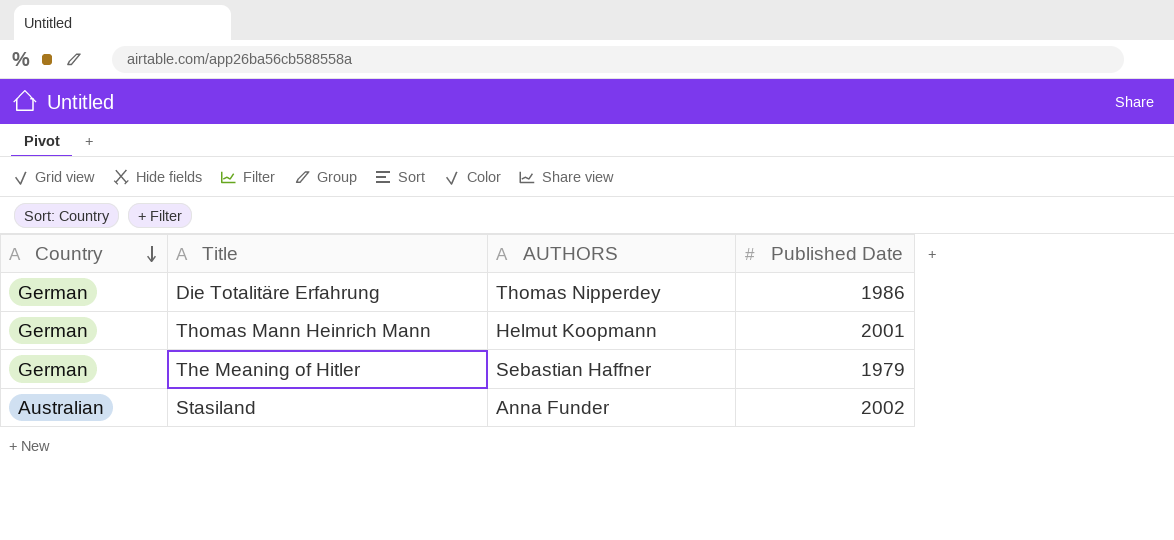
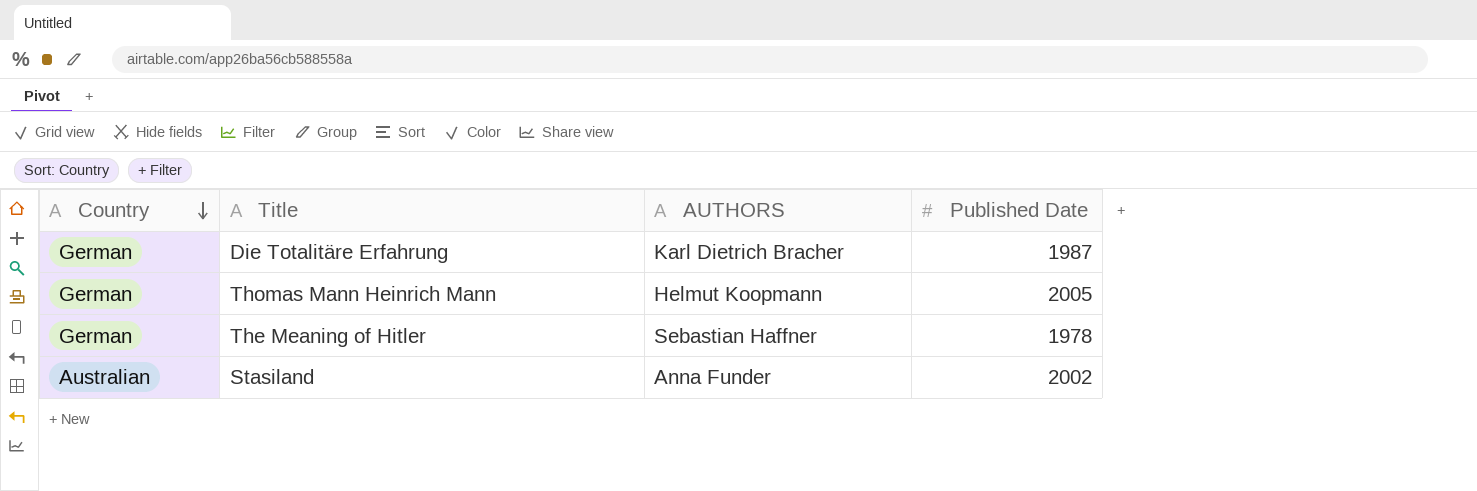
Die Totalitäre Erfahrung | AUTHORS: Thomas Nipperdey -> Karl Dietrich Bracher
Die Totalitäre Erfahrung | Published Date: 1986 -> 1987
Thomas Mann Heinrich Mann | Published Date: 2001 -> 2005
The Meaning of Hitler | Published Date: 1979 -> 1978

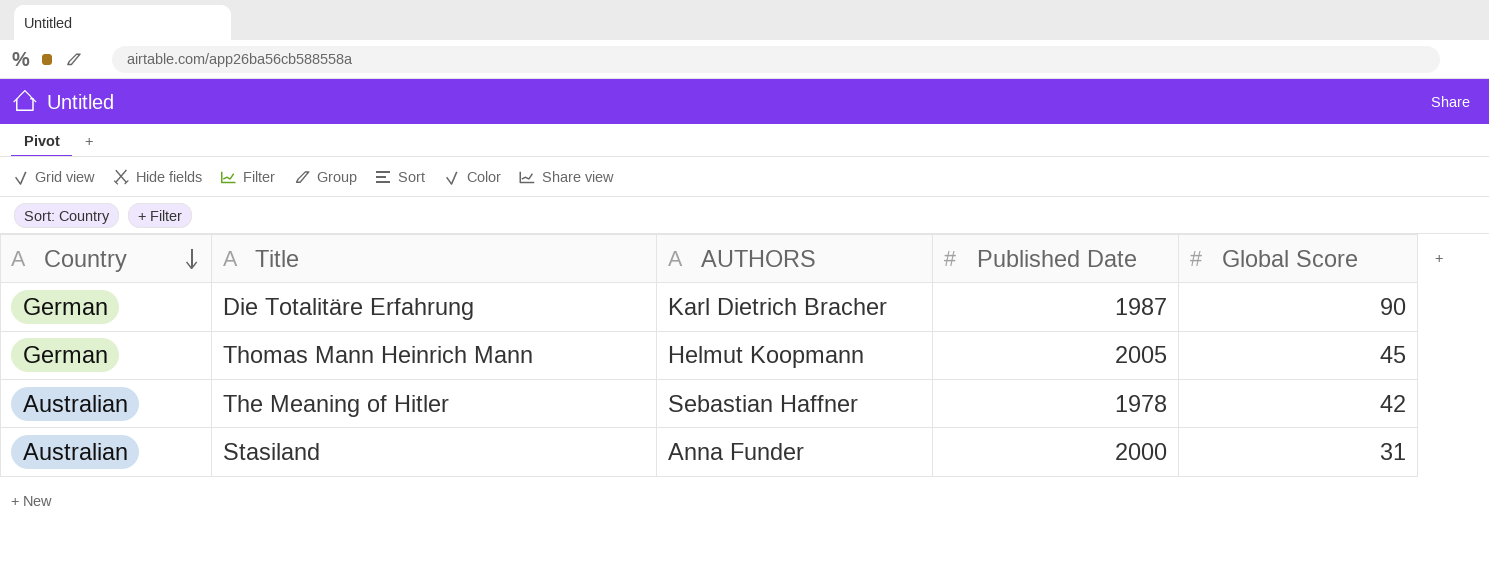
column Global Score | position: none -> 5
The Meaning of Hitler | Country: German -> Australian
Stasiland | Published Date: 2002 -> 2000

